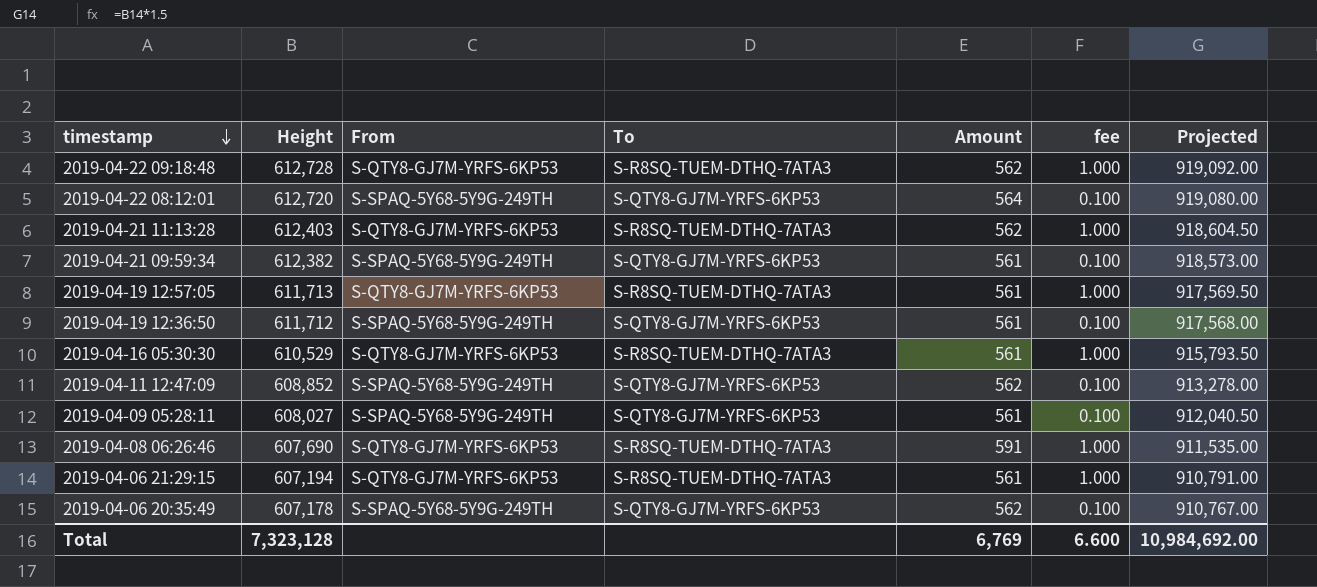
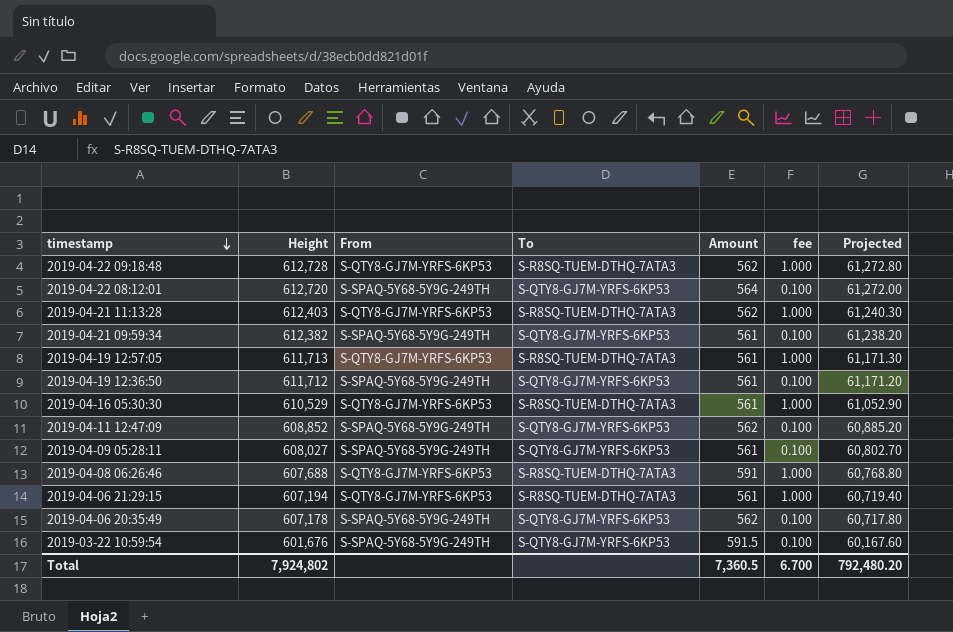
column Projected | formula: [Height] * 1.5 -> [Height] * 0.1
2019-04-08 06:26:46 | Height: 607,690 -> 607,688
row 2019-03-22 10:59:54: none -> 601,676 | S-SPAQ-5Y68-5Y9G-249TH | S-QTY8-GJ7M-YRFS-6KP53 | 591.5 | 0.100 | 60,167.60
Total | Height: 7,323,128 -> 7,924,802
Total | Amount: 6,769 -> 7,360.5
Total | fee: 6.600 -> 6.700
Total | Projected: 10,984,692.00 -> 792,480.20

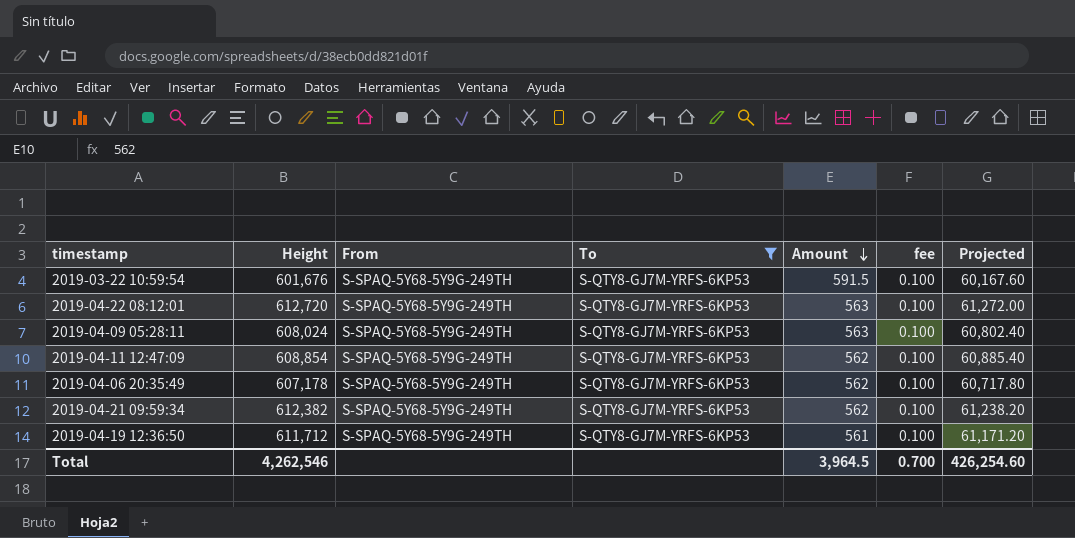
filter: none -> To = S-QTY8-GJ7M-YRFS-6KP53
row order: timestamp descending -> Amount descending
2019-04-22 08:12:01 | Amount: 564 -> 563
2019-04-09 05:28:11 | Height: 608,027 -> 608,024
2019-04-09 05:28:11 | Amount: 561 -> 563
2019-04-09 05:28:11 | Projected: 60,802.70 -> 60,802.40
2019-04-11 12:47:09 | Height: 608,852 -> 608,854
2019-04-11 12:47:09 | Projected: 60,885.20 -> 60,885.40
2019-04-21 09:59:34 | Amount: 561 -> 562
Total | Height: 7,924,802 -> 4,262,546
Total | Amount: 7,360.5 -> 3,964.5
Total | fee: 6.700 -> 0.700
Total | Projected: 792,480.20 -> 426,254.60

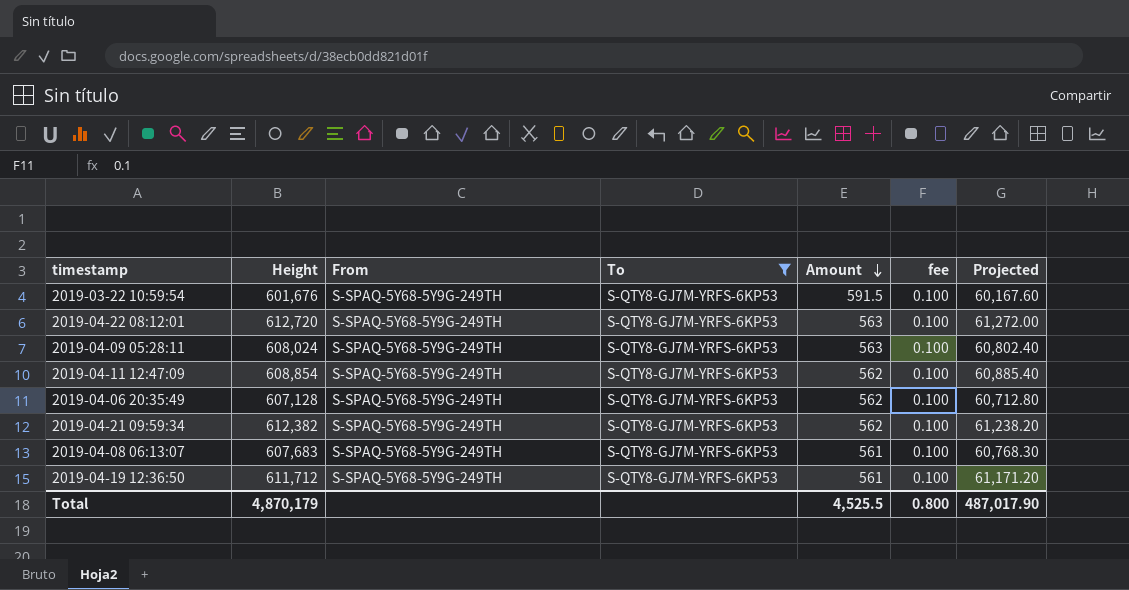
2019-04-06 20:35:49 | Height: 607,178 -> 607,128
2019-04-06 20:35:49 | Projected: 60,717.80 -> 60,712.80
row 2019-04-08 06:13:07: none -> 607,683 | S-SPAQ-5Y68-5Y9G-249TH | S-QTY8-GJ7M-YRFS-6KP53 | 561 | 0.100 | 60,768.30
Total | Height: 4,262,546 -> 4,870,179
Total | Amount: 3,964.5 -> 4,525.5
Total | fee: 0.700 -> 0.800
Total | Projected: 426,254.60 -> 487,017.90

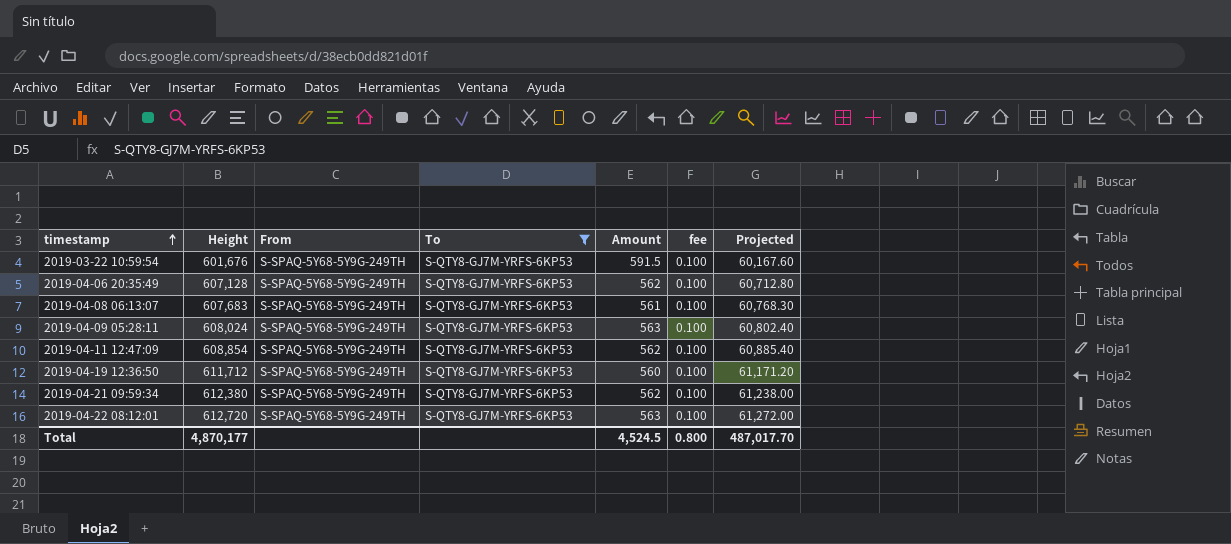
row order: Amount descending -> timestamp ascending
2019-04-19 12:36:50 | Amount: 561 -> 560
2019-04-21 09:59:34 | Height: 612,382 -> 612,380
2019-04-21 09:59:34 | Projected: 61,238.20 -> 61,238.00
Total | Height: 4,870,179 -> 4,870,177
Total | Amount: 4,525.5 -> 4,524.5
Total | Projected: 487,017.90 -> 487,017.70

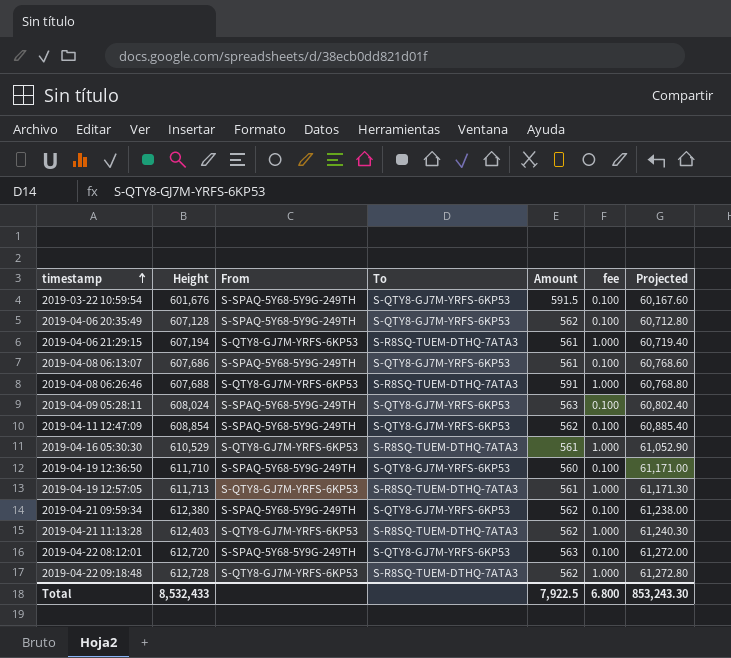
filter: To = S-QTY8-GJ7M-YRFS-6KP53 -> none
2019-04-08 06:13:07 | Height: 607,683 -> 607,686
2019-04-08 06:13:07 | Projected: 60,768.30 -> 60,768.60
2019-04-19 12:36:50 | Height: 611,712 -> 611,710
2019-04-19 12:36:50 | Projected: 61,171.20 -> 61,171.00
Total | Height: 4,870,177 -> 8,532,433
Total | Amount: 4,524.5 -> 7,922.5
Total | fee: 0.800 -> 6.800
Total | Projected: 487,017.70 -> 853,243.30

